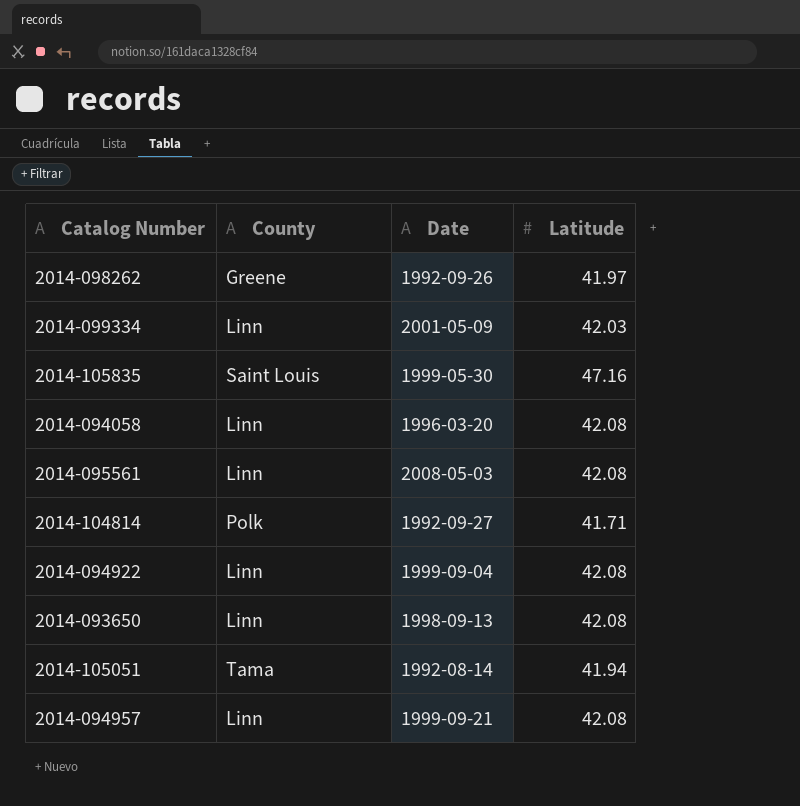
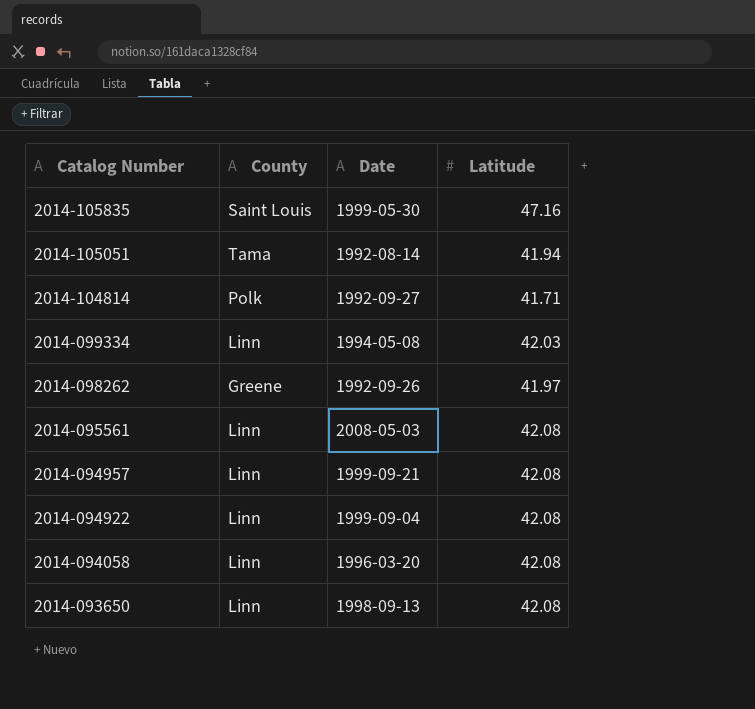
row order: none -> Catalog Number descending
2014-099334 | Date: 2001-05-09 -> 1994-05-08

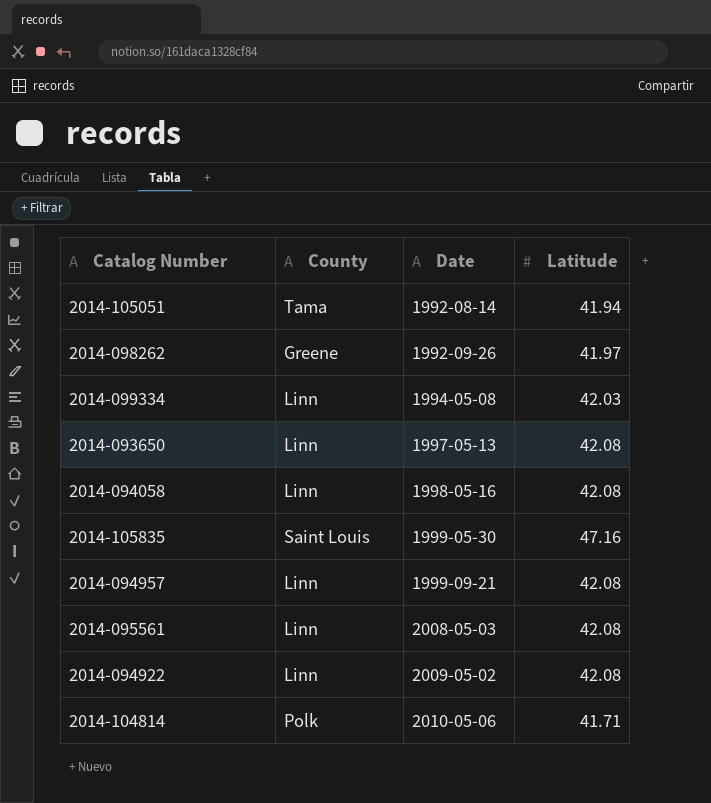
row order: Catalog Number descending -> Date ascending
2014-093650 | Date: 1998-09-13 -> 1997-05-13
2014-094058 | Date: 1996-03-20 -> 1998-05-16
2014-094922 | Date: 1999-09-04 -> 2009-05-02
2014-104814 | Date: 1992-09-27 -> 2010-05-06

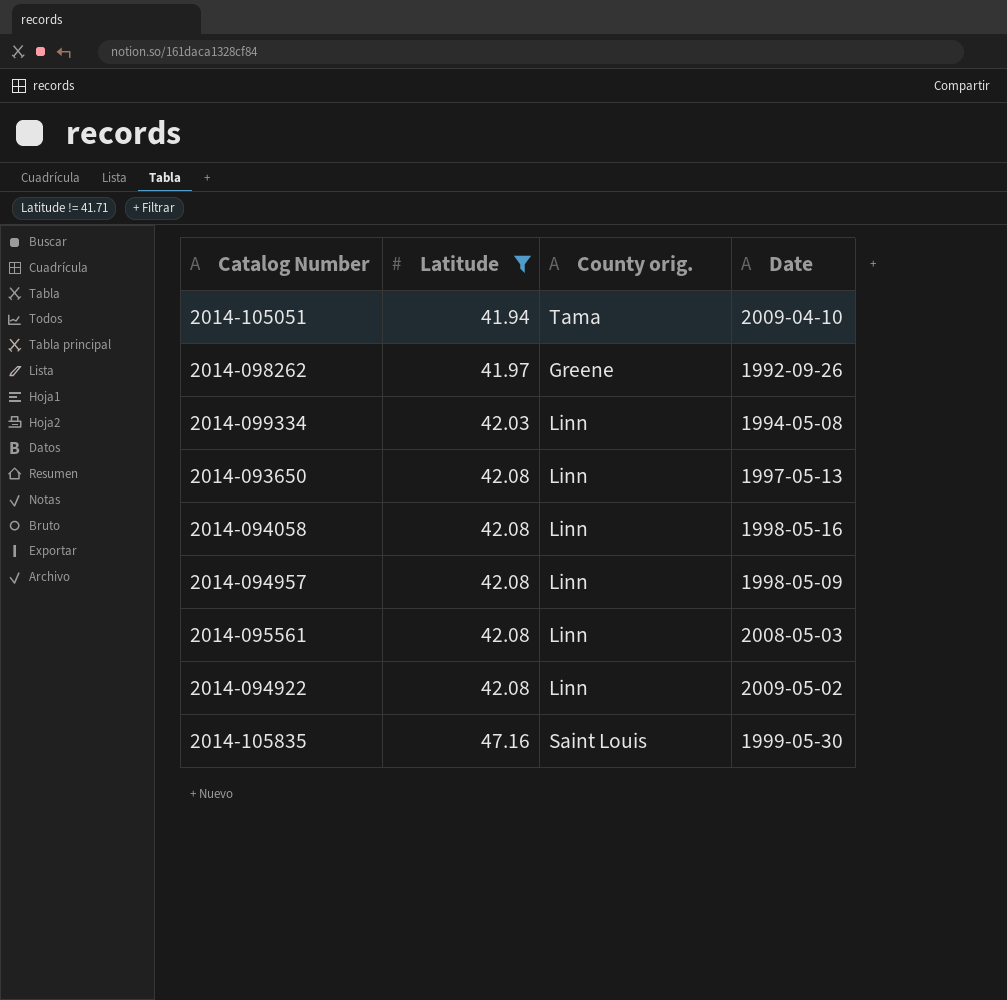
filter: none -> Latitude != 41.71
row order: Date ascending -> Latitude ascending
column Latitude | position: 4 -> 2
column name: County -> County orig.
2014-105051 | Date: 1992-08-14 -> 2009-04-10
2014-094957 | Date: 1999-09-21 -> 1998-05-09

